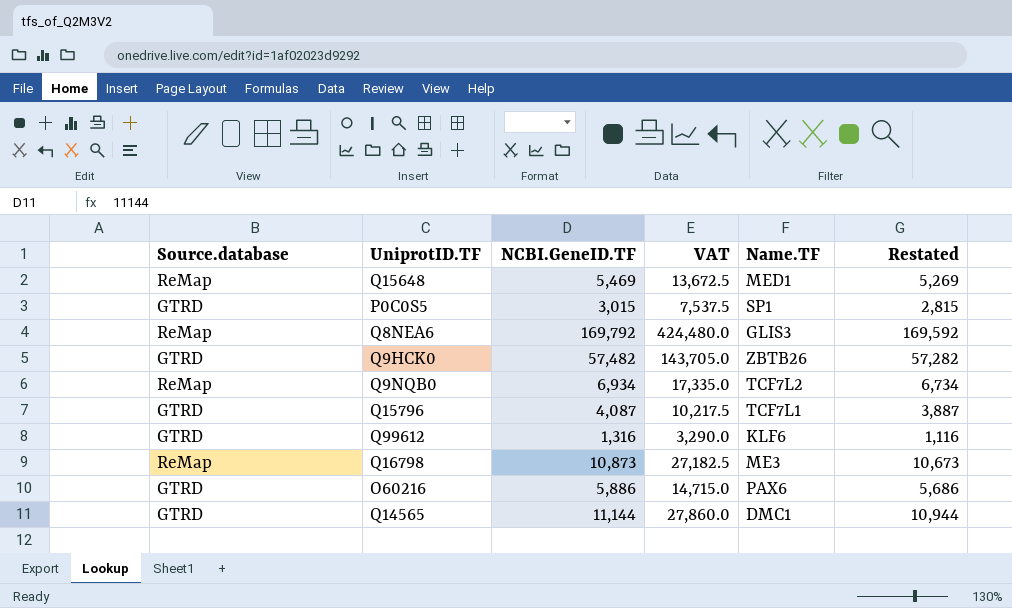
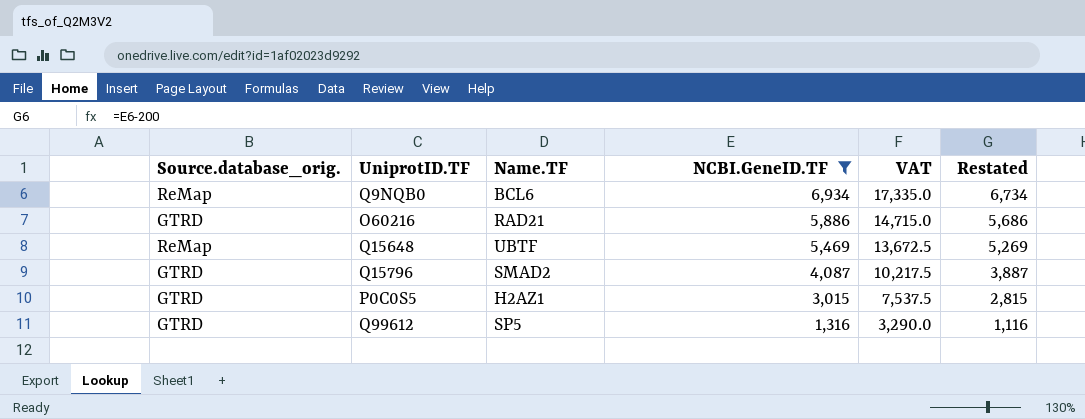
filter: none -> NCBI.GeneID.TF <= 6,934
row order: none -> NCBI.GeneID.TF descending
column name: Source.database -> Source.database_orig.
column Name.TF | position: 5 -> 3
Q9NQB0 | Name.TF: TCF7L2 -> BCL6
O60216 | Name.TF: PAX6 -> RAD21
Q15648 | Name.TF: MED1 -> UBTF
Q15796 | Name.TF: TCF7L1 -> SMAD2
P0C0S5 | Name.TF: SP1 -> H2AZ1
Q99612 | Name.TF: KLF6 -> SP5

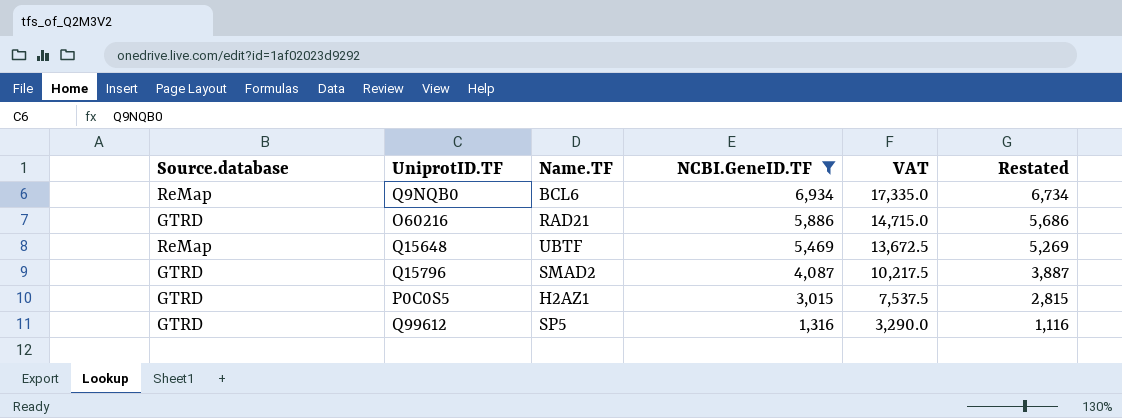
column name: Source.database_orig. -> Source.database

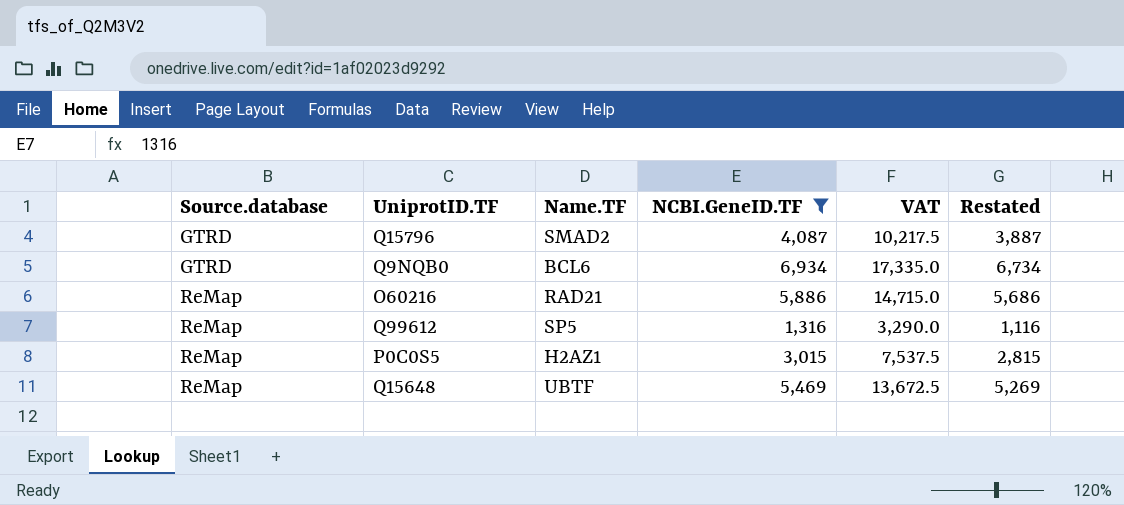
row order: NCBI.GeneID.TF descending -> Source.database ascending
Q9NQB0 | Source.database: ReMap -> GTRD
O60216 | Source.database: GTRD -> ReMap
Q99612 | Source.database: GTRD -> ReMap
P0C0S5 | Source.database: GTRD -> ReMap

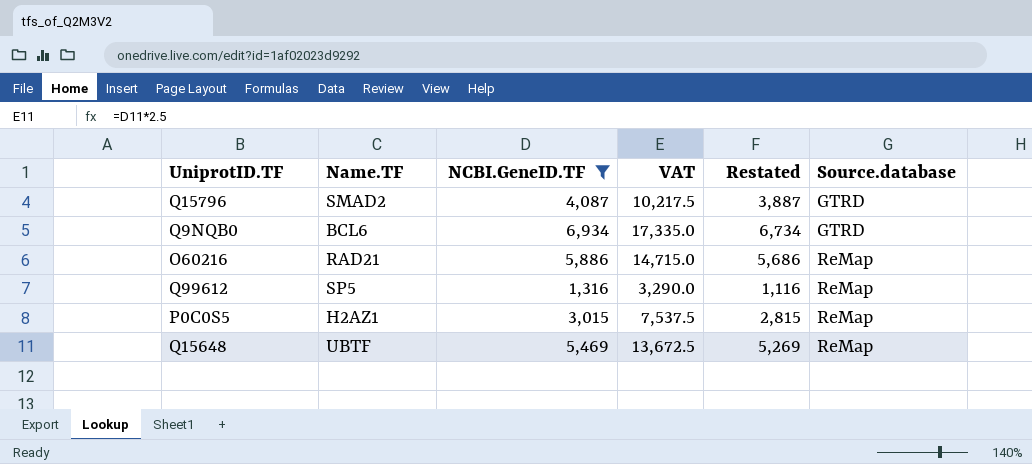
column Source.database | position: 1 -> 6

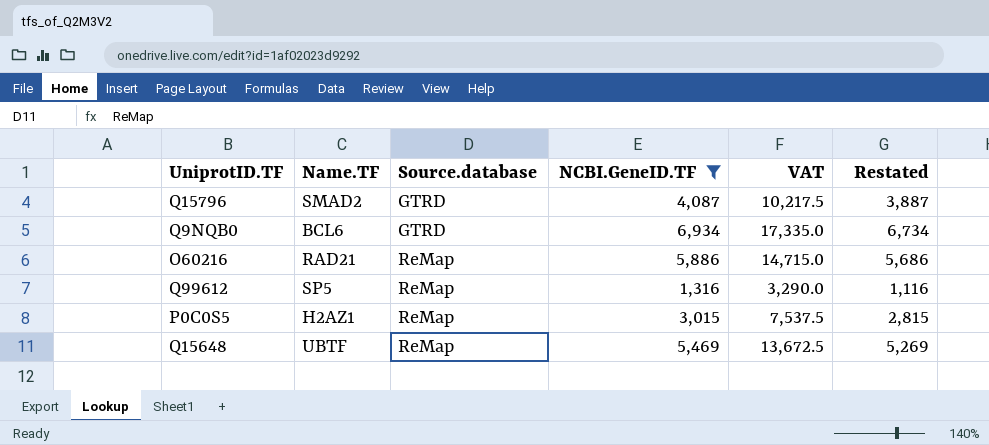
column Source.database | position: 6 -> 3

